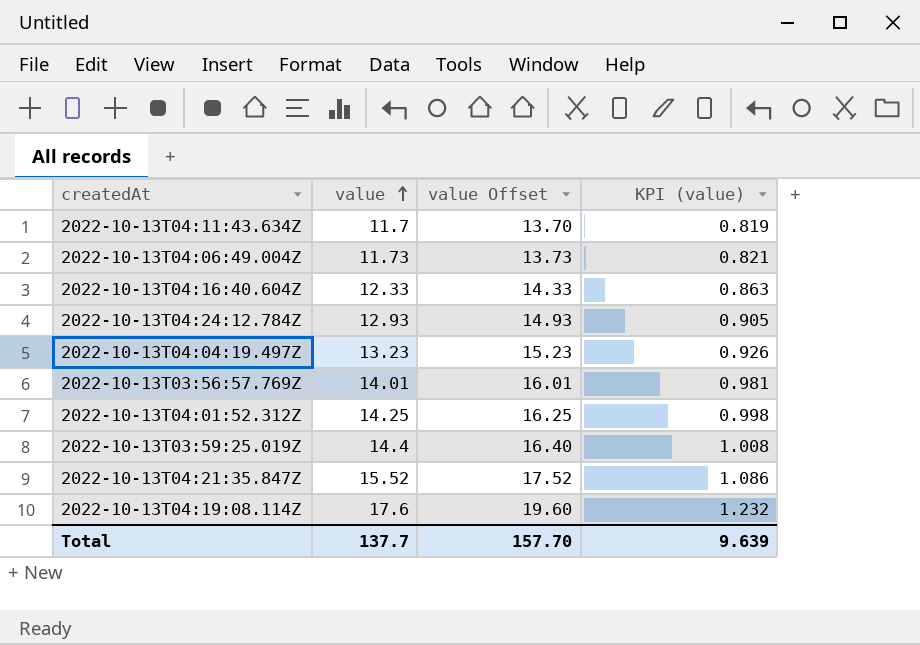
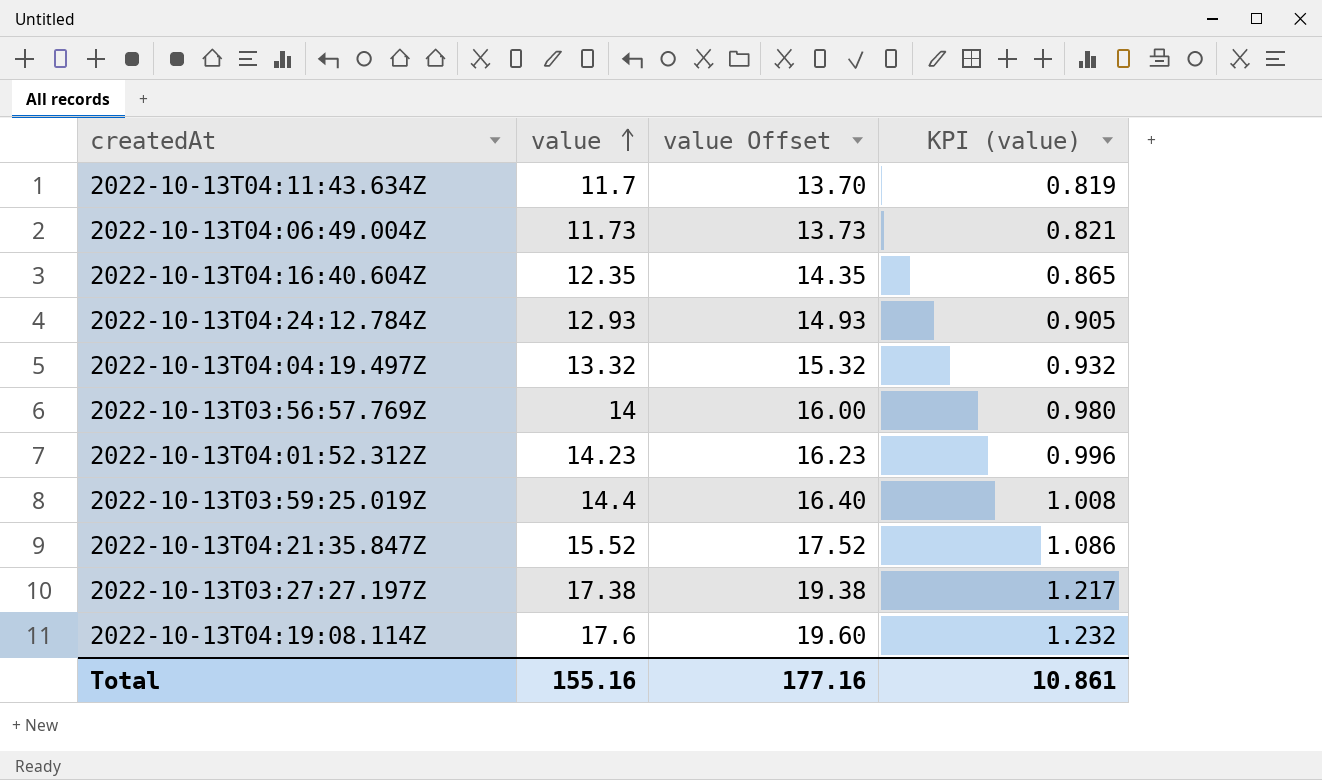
2022-10-13T04:16:40.604Z | value: 12.33 -> 12.35
2022-10-13T04:16:40.604Z | value Offset: 14.33 -> 14.35
2022-10-13T04:16:40.604Z | KPI (value): 0.863 -> 0.865
2022-10-13T04:04:19.497Z | value: 13.23 -> 13.32
2022-10-13T04:04:19.497Z | value Offset: 15.23 -> 15.32
2022-10-13T04:04:19.497Z | KPI (value): 0.926 -> 0.932
2022-10-13T03:56:57.769Z | value: 14.01 -> 14
2022-10-13T03:56:57.769Z | value Offset: 16.01 -> 16.00
2022-10-13T03:56:57.769Z | KPI (value): 0.981 -> 0.980
2022-10-13T04:01:52.312Z | value: 14.25 -> 14.23
2022-10-13T04:01:52.312Z | value Offset: 16.25 -> 16.23
2022-10-13T04:01:52.312Z | KPI (value): 0.998 -> 0.996
row 2022-10-13T03:27:27.197Z: none -> 17.38 | 19.38 | 1.217
Total | value: 137.7 -> 155.16
Total | value Offset: 157.70 -> 177.16
Total | KPI (value): 9.639 -> 10.861

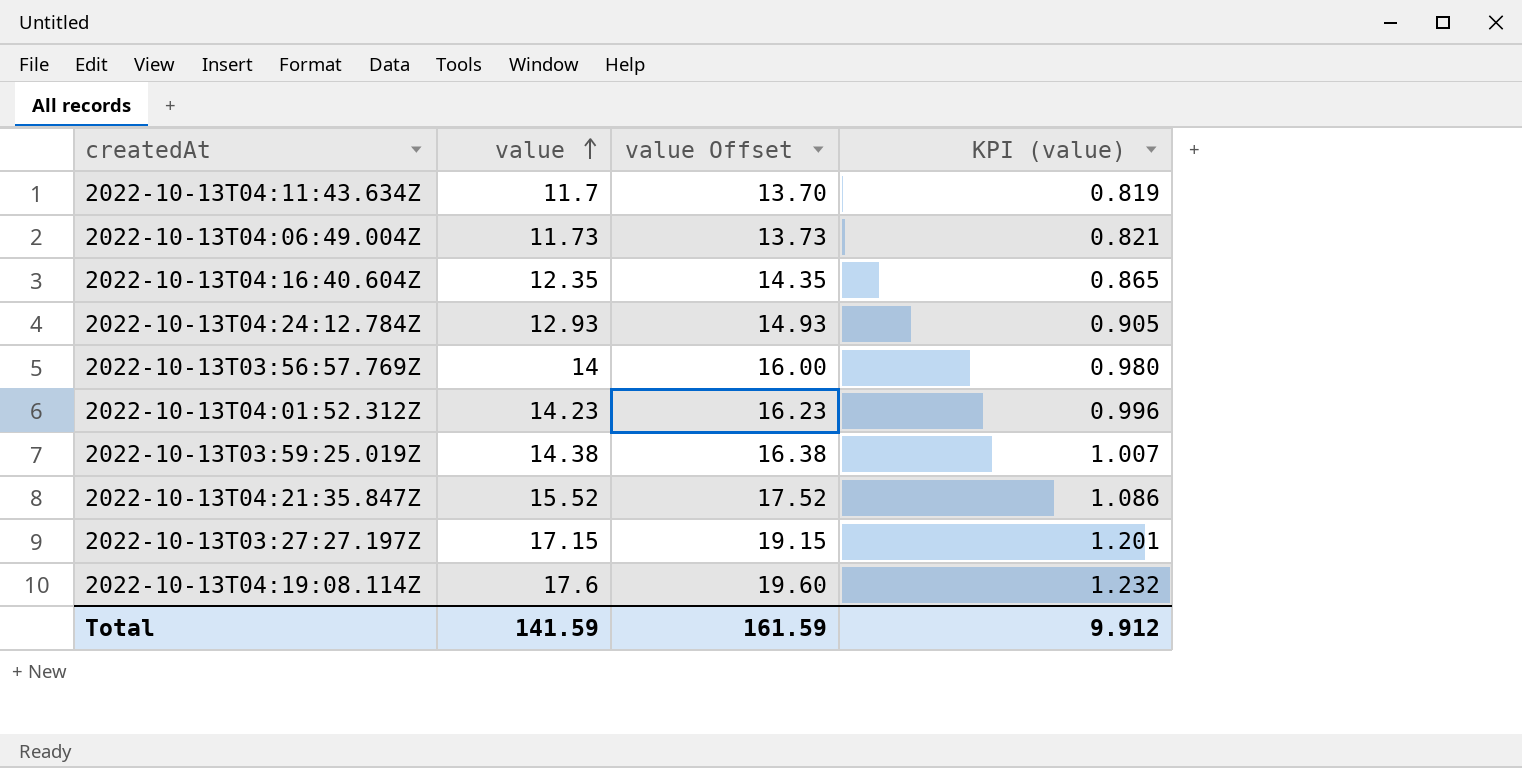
row 2022-10-13T04:04:19.497Z: 13.32 | 15.32 | 0.932 -> none
2022-10-13T03:59:25.019Z | value: 14.4 -> 14.38
2022-10-13T03:59:25.019Z | value Offset: 16.40 -> 16.38
2022-10-13T03:59:25.019Z | KPI (value): 1.008 -> 1.007
2022-10-13T03:27:27.197Z | value: 17.38 -> 17.15
2022-10-13T03:27:27.197Z | value Offset: 19.38 -> 19.15
2022-10-13T03:27:27.197Z | KPI (value): 1.217 -> 1.201
Total | value: 155.16 -> 141.59
Total | value Offset: 177.16 -> 161.59
Total | KPI (value): 10.861 -> 9.912

